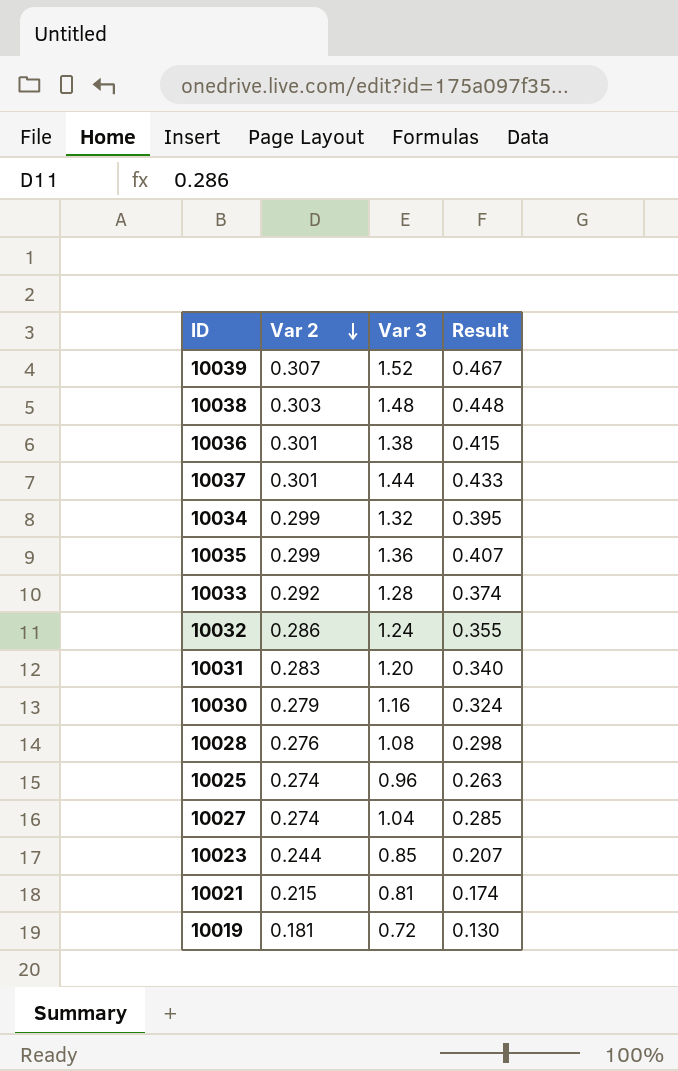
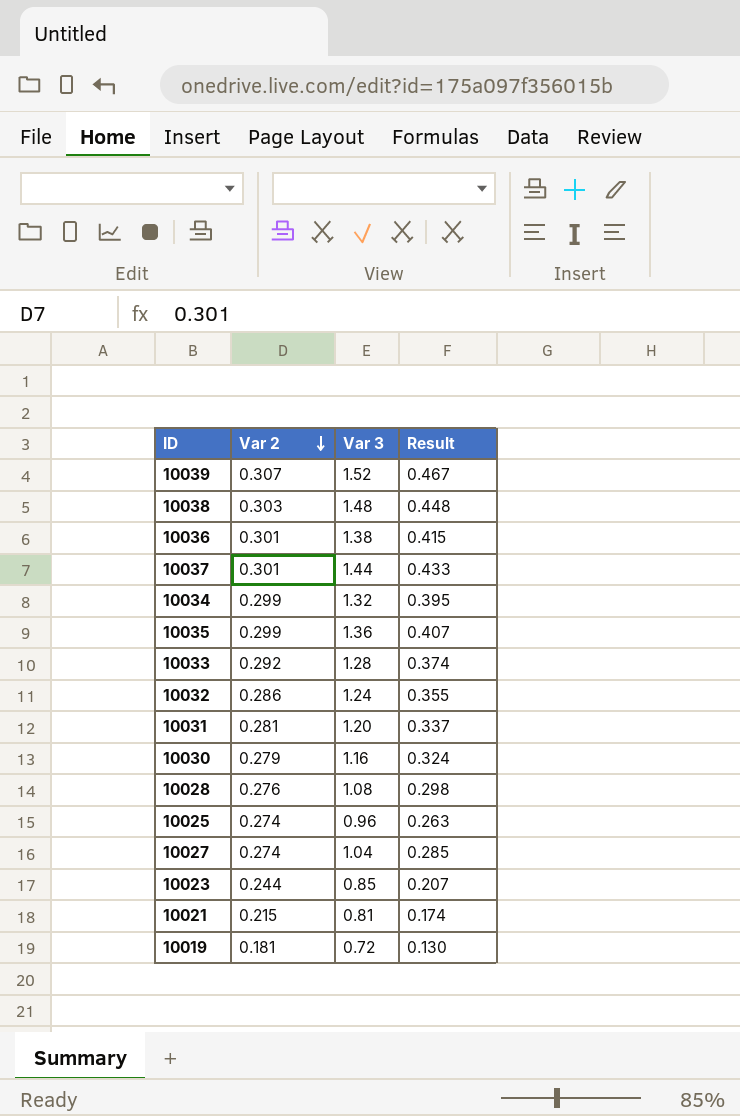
10031 | Var 2: 0.283 -> 0.281
10031 | Result: 0.340 -> 0.337

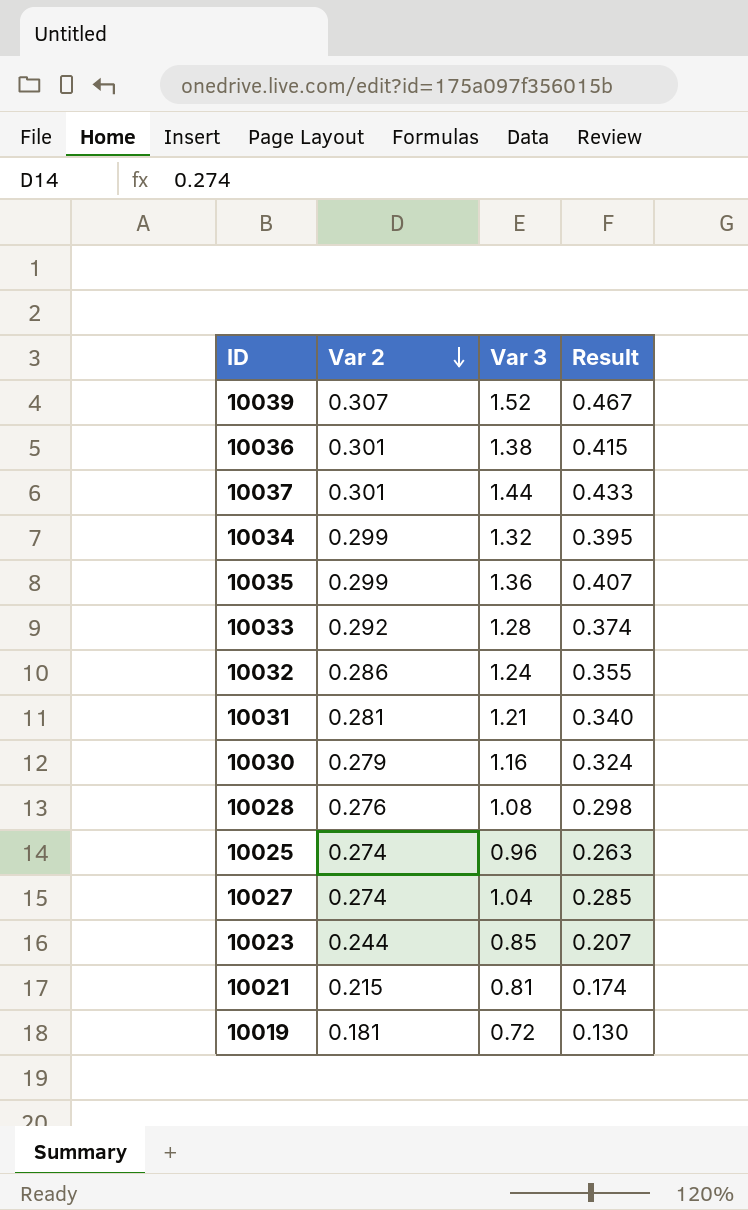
row 10038: 0.303 | 1.48 | 0.448 -> none
10031 | Var 3: 1.20 -> 1.21
10031 | Result: 0.337 -> 0.340

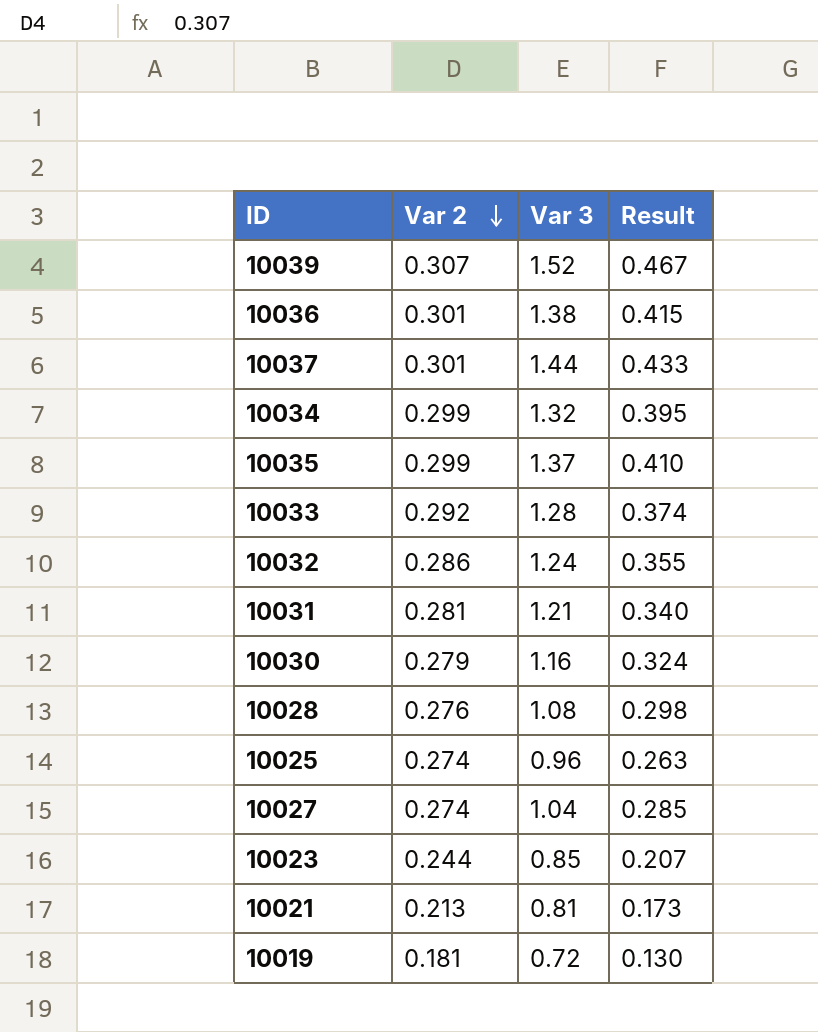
10035 | Var 3: 1.36 -> 1.37
10035 | Result: 0.407 -> 0.410
10021 | Var 2: 0.215 -> 0.213
10021 | Result: 0.174 -> 0.173

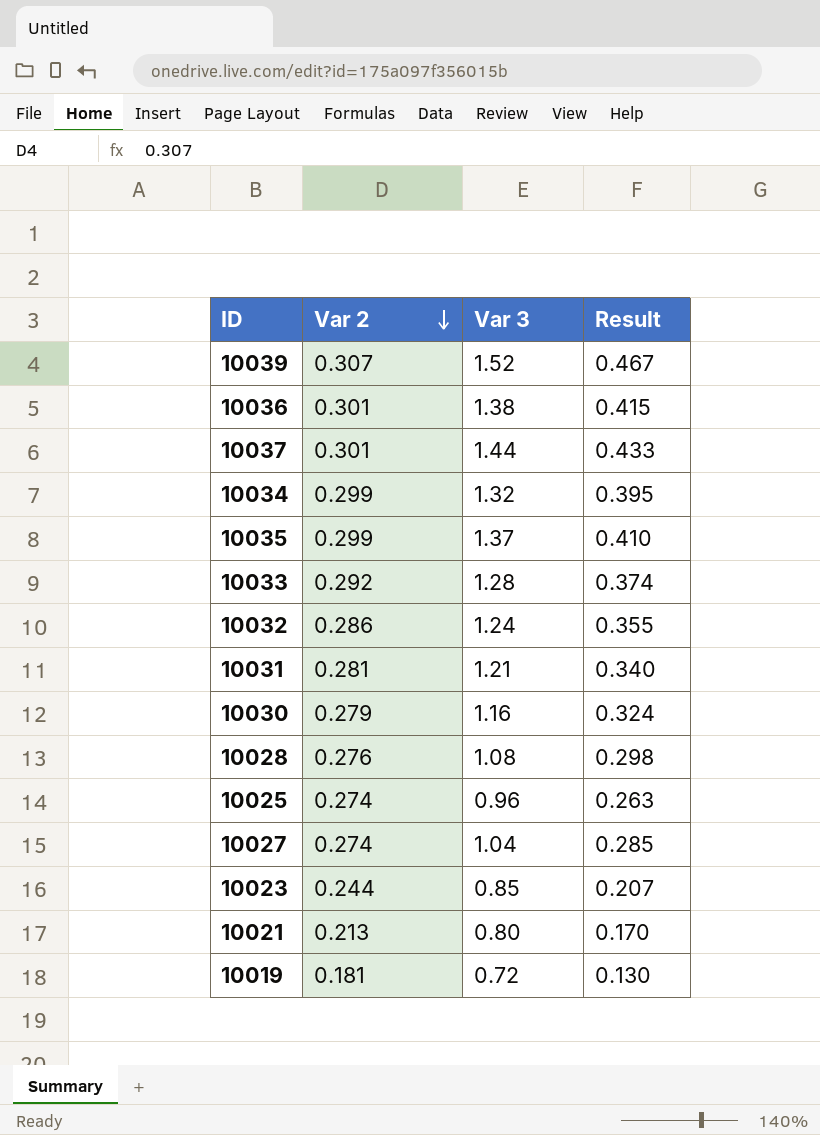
10021 | Var 3: 0.81 -> 0.80
10021 | Result: 0.173 -> 0.170

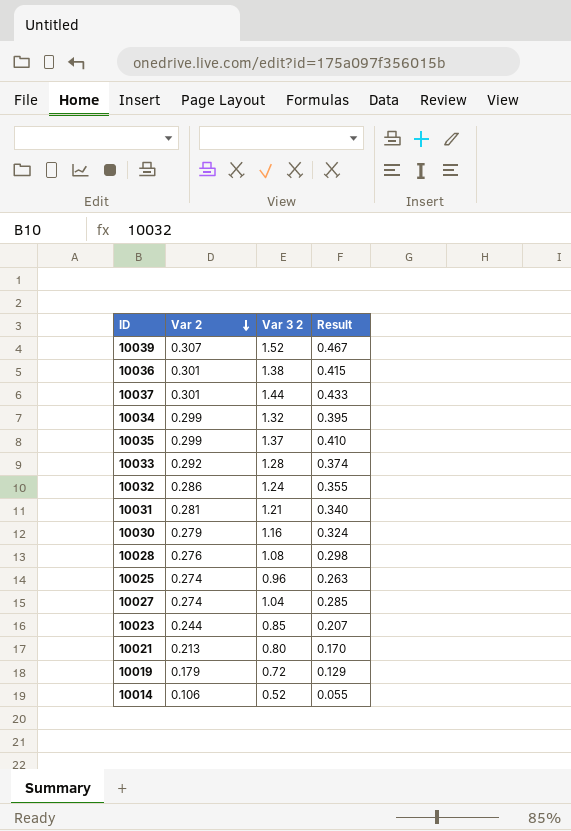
column name: Var 3 -> Var 3 2
10019 | Var 2: 0.181 -> 0.179
10019 | Result: 0.130 -> 0.129
row 10014: none -> 0.106 | 0.52 | 0.055

